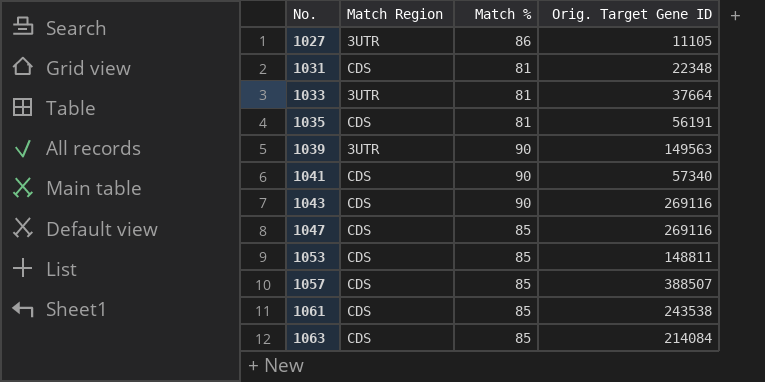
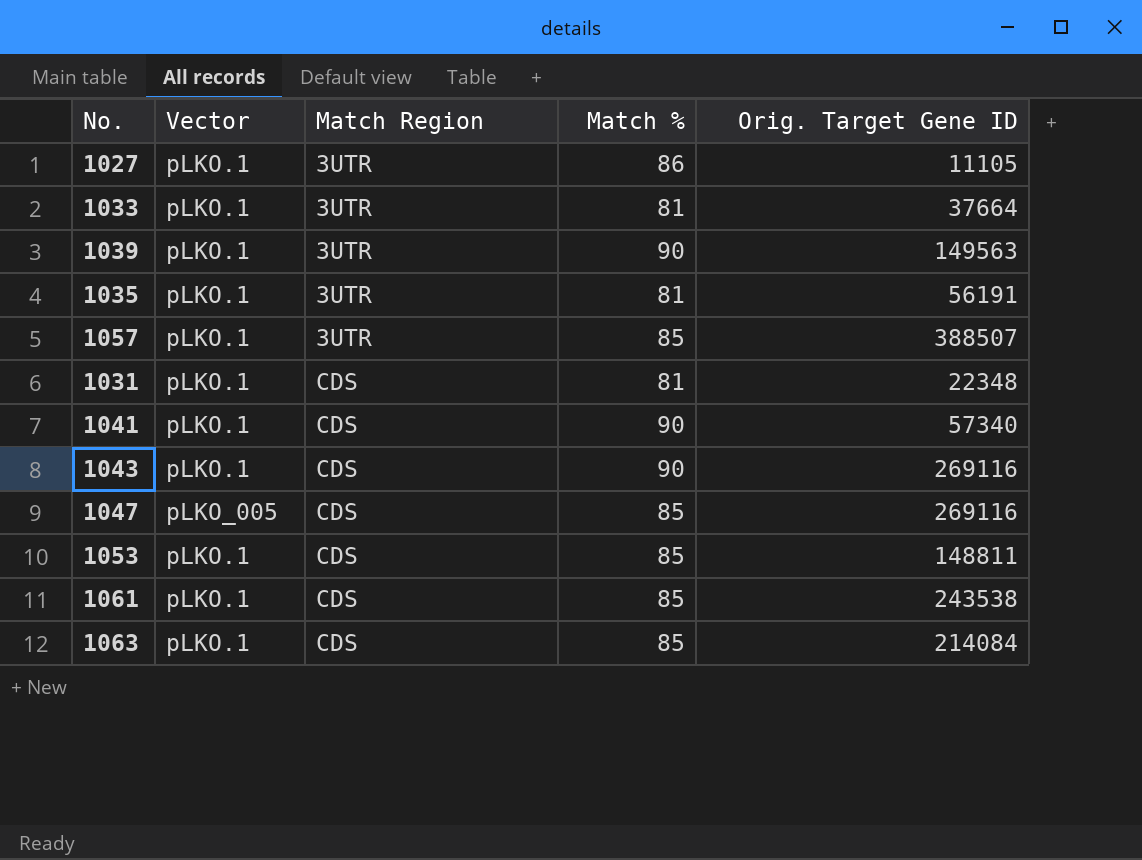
row order: No. ascending -> Match Region ascending
column Vector | position: none -> 2
1035 | Match Region: CDS -> 3UTR
1057 | Match Region: CDS -> 3UTR

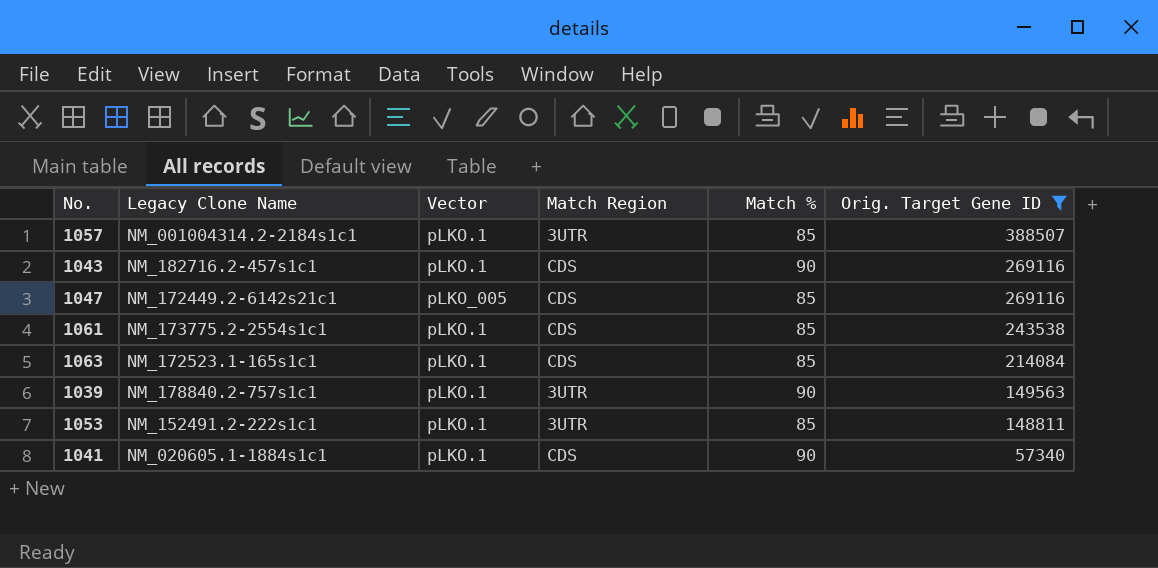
filter: none -> Orig. Target Gene ID >= 57340
row order: Match Region ascending -> Orig. Target Gene ID descending
column Legacy Clone Name | position: none -> 2
1053 | Match Region: CDS -> 3UTR

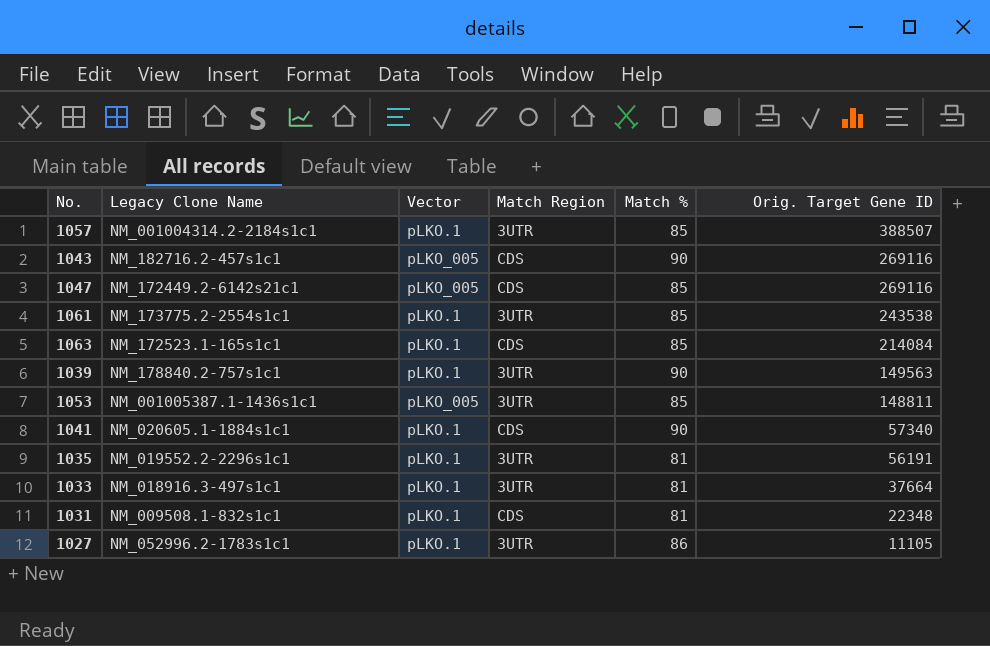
filter: Orig. Target Gene ID >= 57340 -> none
1043 | Vector: pLKO.1 -> pLKO_005
1061 | Match Region: CDS -> 3UTR
1053 | Legacy Clone Name: NM_152491.2-222s1c1 -> NM_001005387.1-1436s1c1
1053 | Vector: pLKO.1 -> pLKO_005

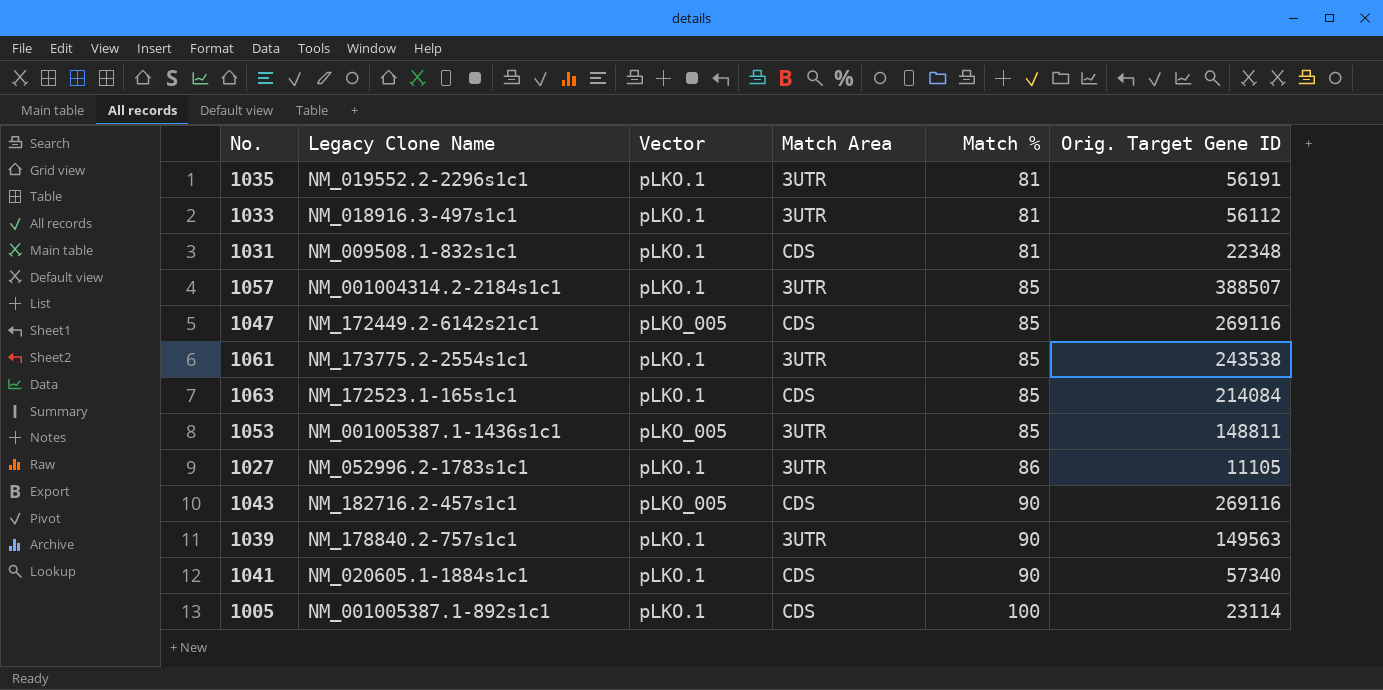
row order: Orig. Target Gene ID descending -> Match % ascending
column name: Match Region -> Match Area
1033 | Orig. Target Gene ID: 37664 -> 56112
row 1005: none -> NM_001005387.1-892s1c1 | pLKO.1 | CDS | 100 | 23114

